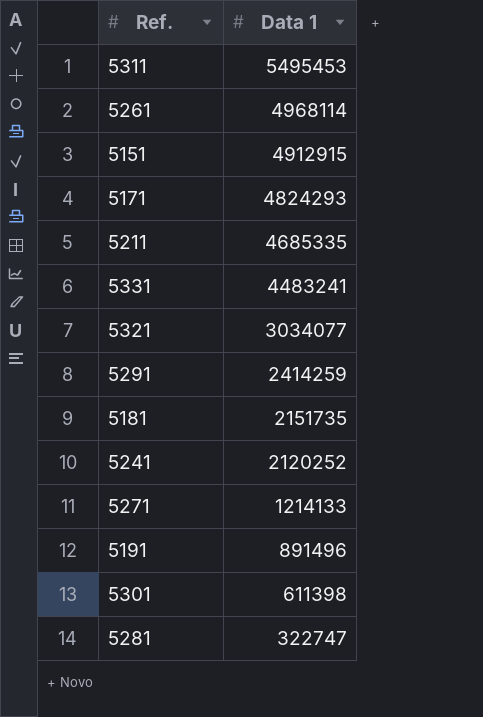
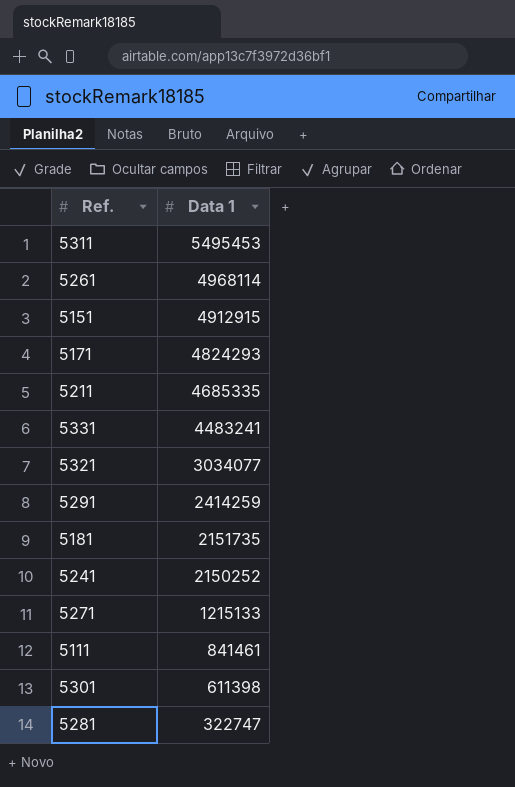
row 5191: 891496 -> none
5241 | Data 1: 2120252 -> 2150252
5271 | Data 1: 1214133 -> 1215133
row 5111: none -> 841461

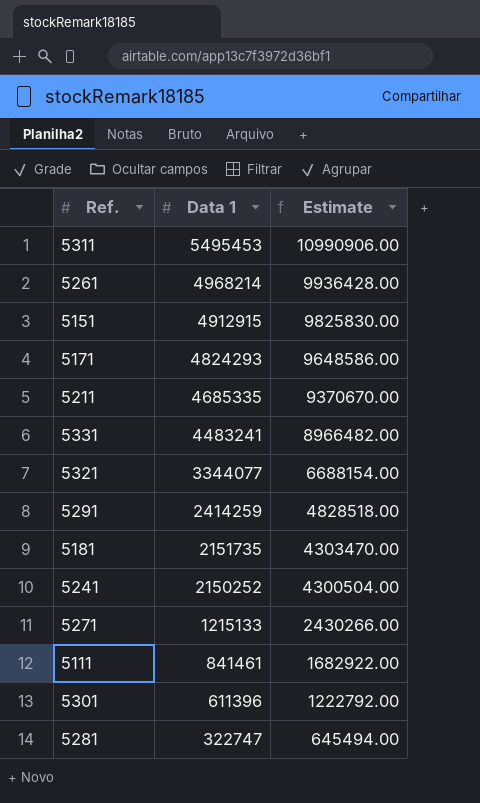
column Estimate | formula: none -> [Data 1] * 2
5261 | Data 1: 4968114 -> 4968214
5321 | Data 1: 3034077 -> 3344077
5301 | Data 1: 611398 -> 611396

